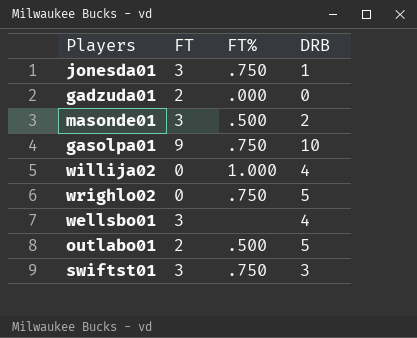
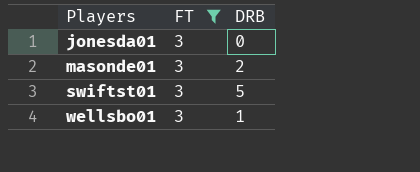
filter: none -> FT = 3
row order: none -> Players ascending
column FT% | position: 3 -> none
jonesda01 | DRB: 1 -> 0
swiftst01 | DRB: 3 -> 5
wellsbo01 | DRB: 4 -> 1

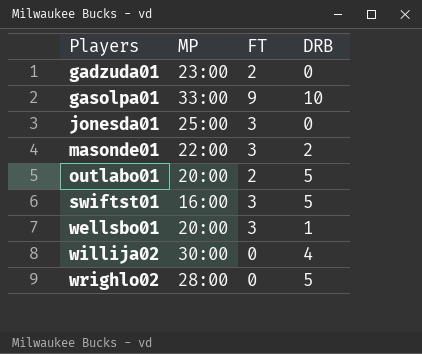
filter: FT = 3 -> none
column MP | position: none -> 2

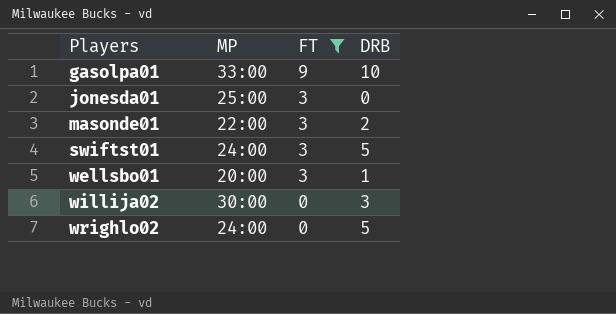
filter: none -> FT != 2
swiftst01 | MP: 16:00 -> 24:00
willija02 | DRB: 4 -> 3
wrighlo02 | MP: 28:00 -> 24:00

